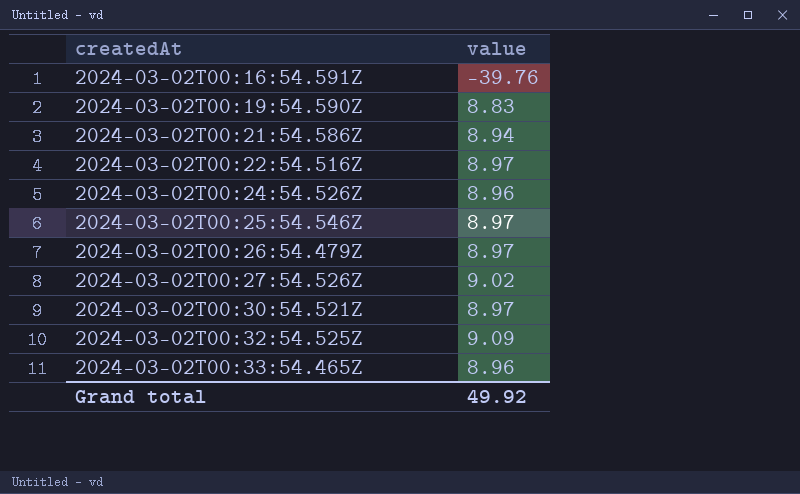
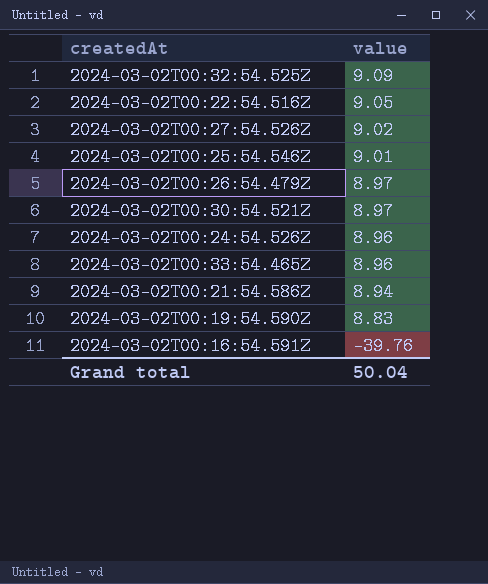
row order: createdAt ascending -> value descending
2024-03-02T00:22:54.516Z | value: 8.97 -> 9.05
2024-03-02T00:25:54.546Z | value: 8.97 -> 9.01
Grand total | value: 49.92 -> 50.04

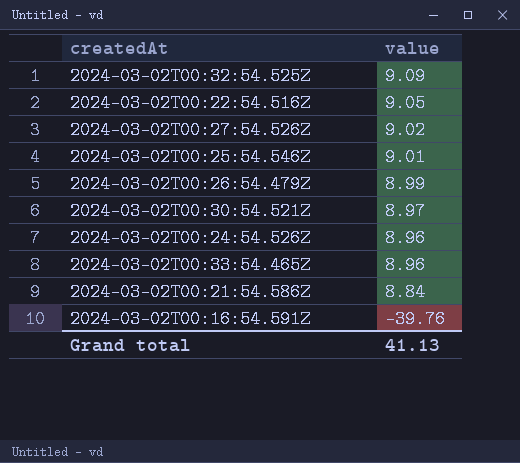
row 2024-03-02T00:19:54.590Z: 8.83 -> none
2024-03-02T00:26:54.479Z | value: 8.97 -> 8.99
2024-03-02T00:21:54.586Z | value: 8.94 -> 8.84
Grand total | value: 50.04 -> 41.13

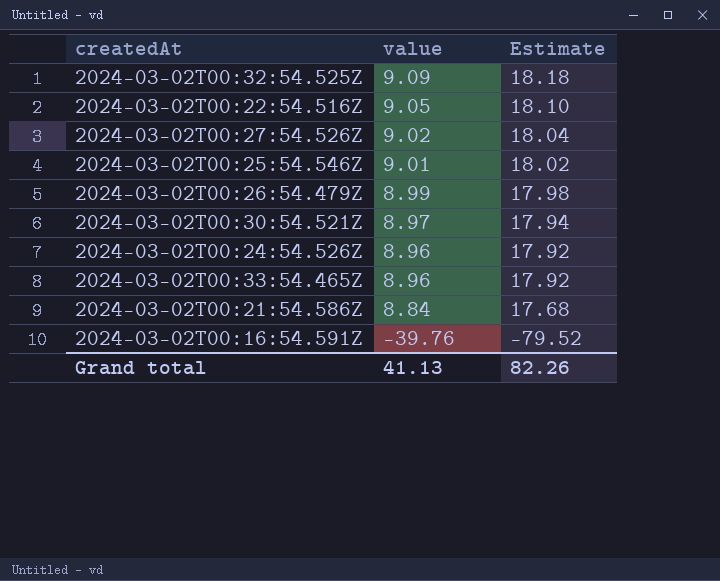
column Estimate | formula: none -> [value] * 2

